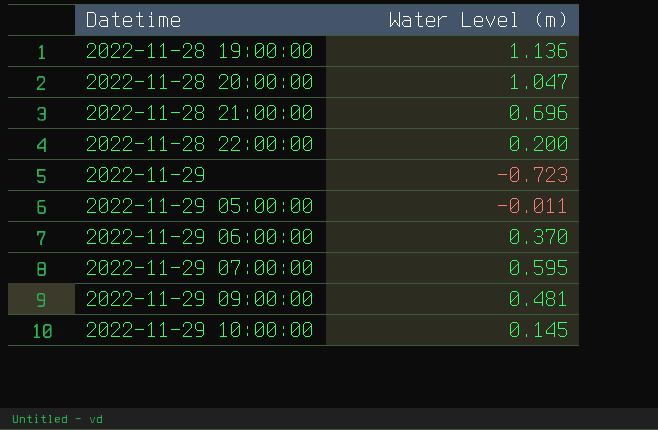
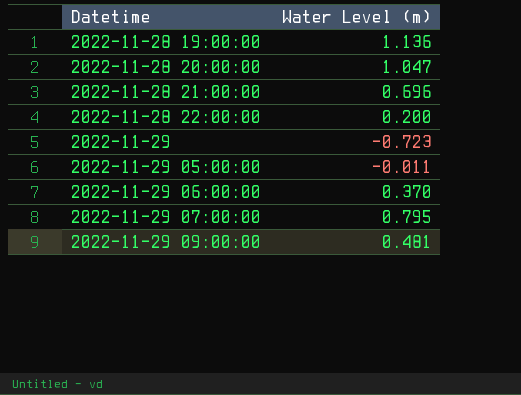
row 2022-11-29 10:00:00: 0.145 -> none
2022-11-29 07:00:00 | Water Level (m): 0.595 -> 0.795

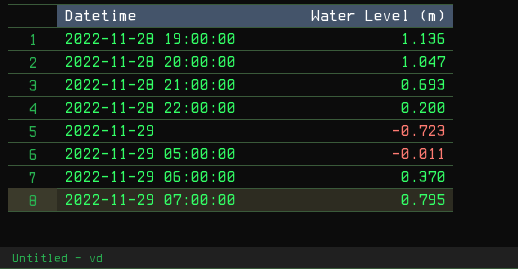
row 2022-11-29 09:00:00: 0.481 -> none
2022-11-28 21:00:00 | Water Level (m): 0.696 -> 0.693

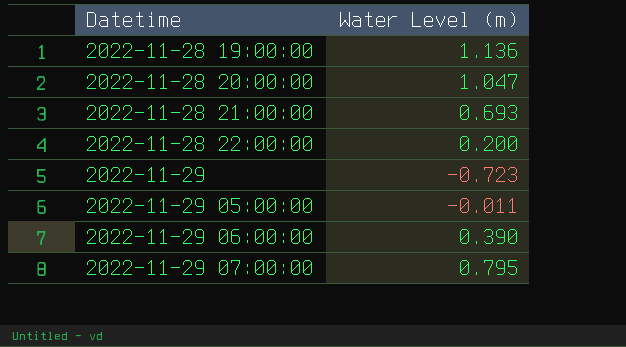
2022-11-29 06:00:00 | Water Level (m): 0.370 -> 0.390

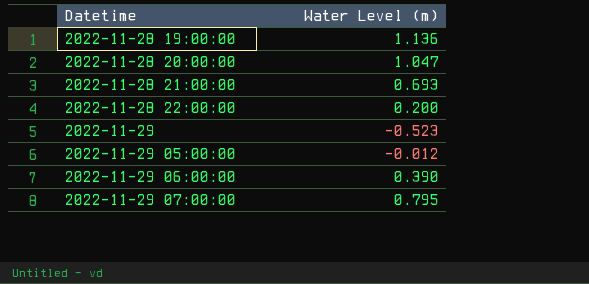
2022-11-29 | Water Level (m): -0.723 -> -0.523
2022-11-29 05:00:00 | Water Level (m): -0.011 -> -0.012

